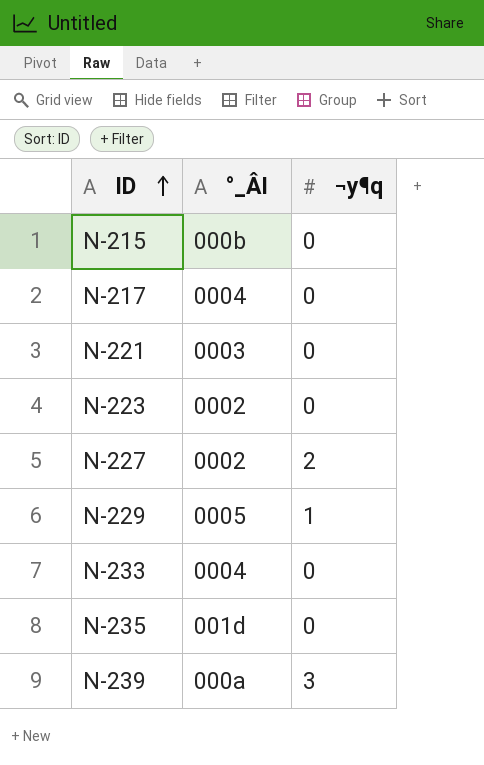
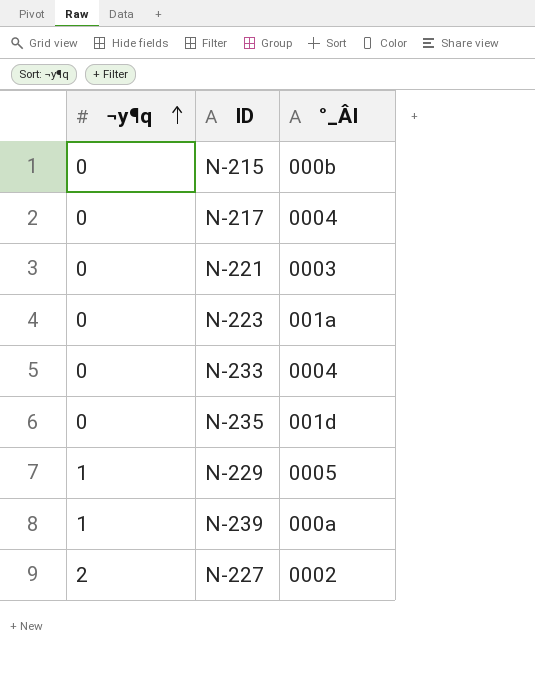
row order: ID ascending -> ¬y¶q ascending
column ¬y¶q | position: 3 -> 1
N-223 | °_ÂI: 0002 -> 001a
N-239 | ¬y¶q: 3 -> 1

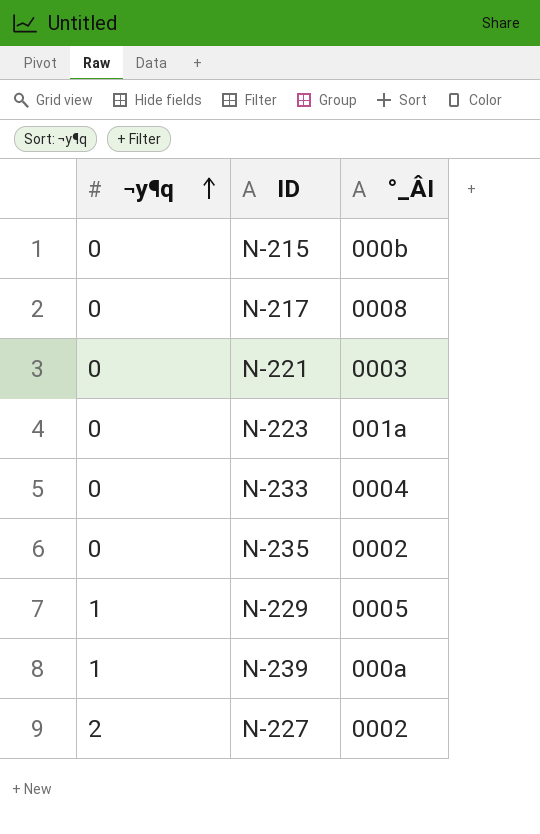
N-217 | °_ÂI: 0004 -> 0008
N-235 | °_ÂI: 001d -> 0002

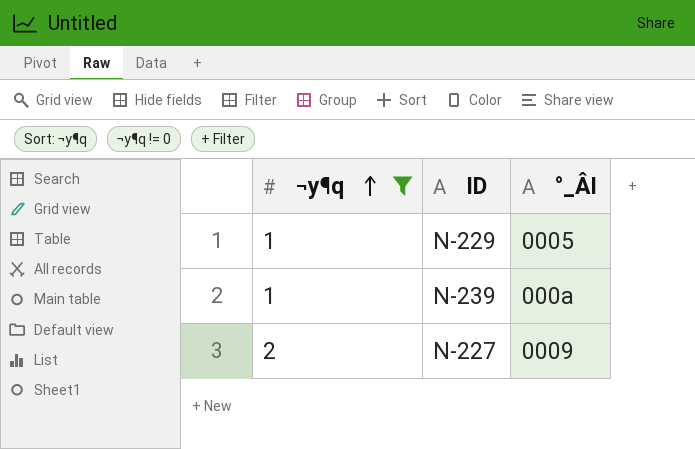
filter: none -> ¬y¶q != 0
N-227 | °_ÂI: 0002 -> 0009

